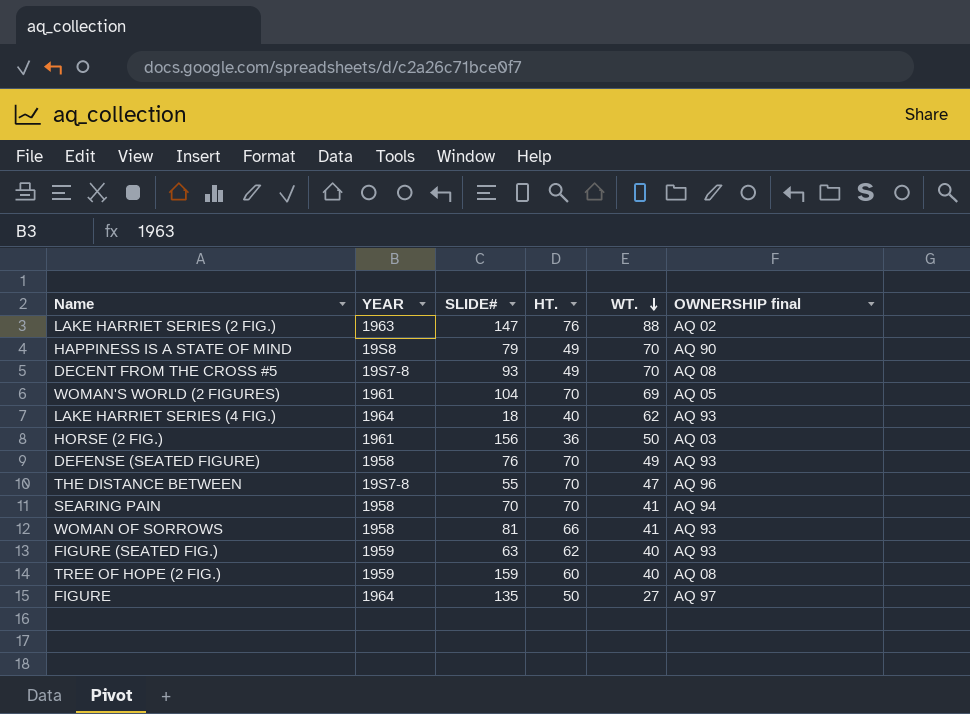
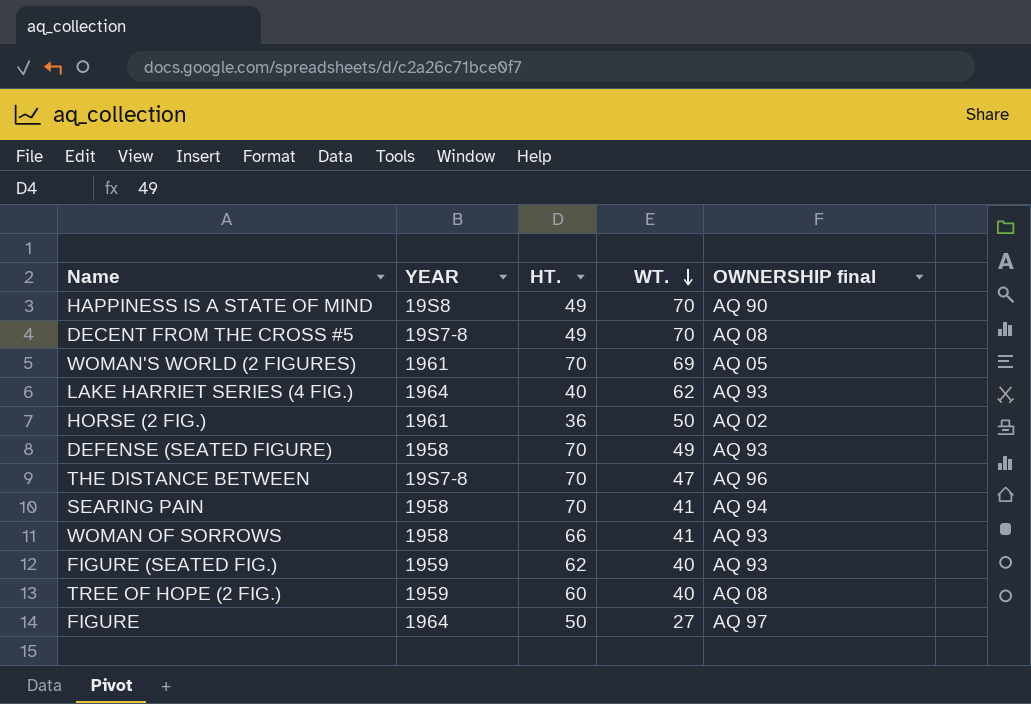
column SLIDE# | position: 3 -> none
row LAKE HARRIET SERIES (2 FIG.): 1963 | 147 | 76 | 88 | AQ 02 -> none
HORSE (2 FIG.) | OWNERSHIP final: AQ 03 -> AQ 02

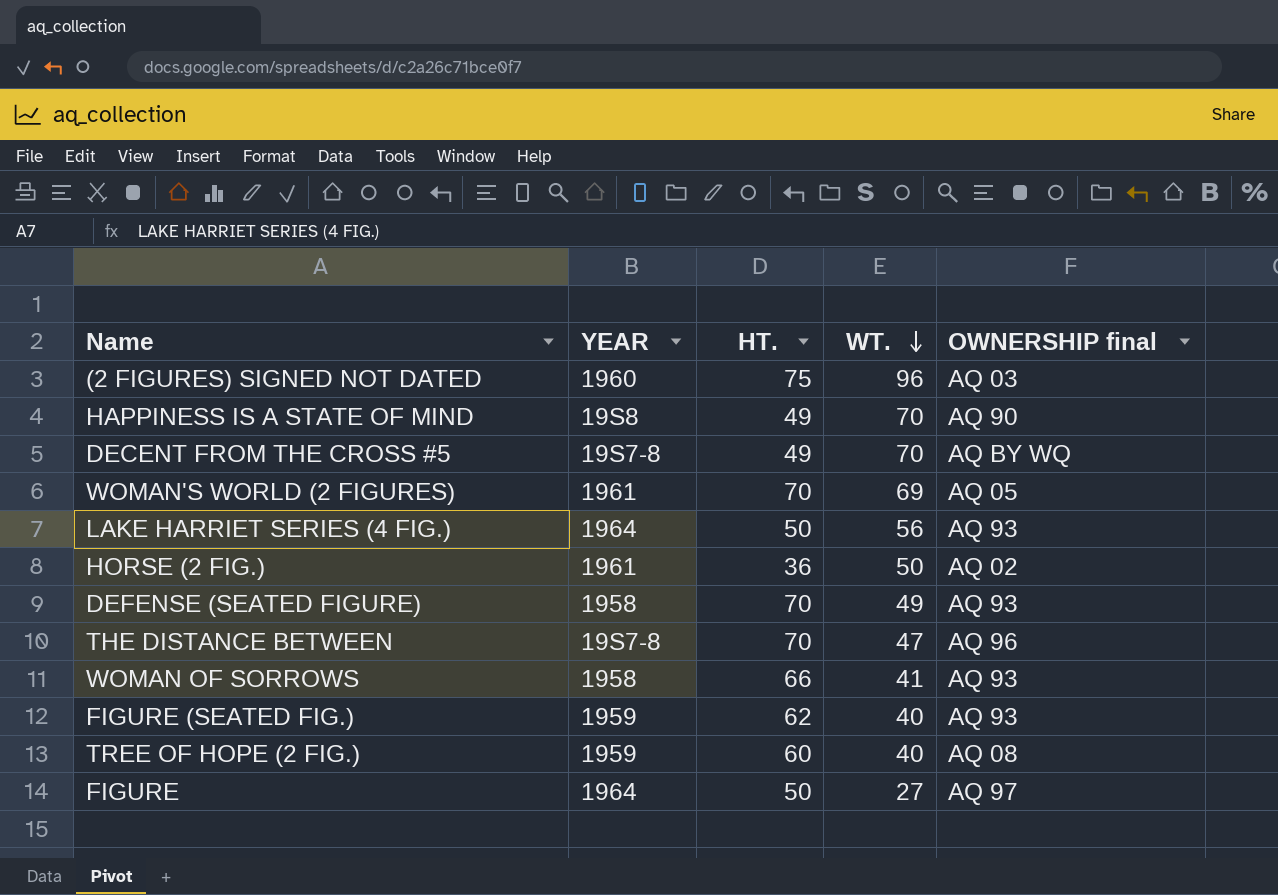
row SEARING PAIN: 1958 | 70 | 41 | AQ 94 -> none
row (2 FIGURES) SIGNED NOT DATED: none -> 1960 | 75 | 96 | AQ 03
DECENT FROM THE CROSS #5 | OWNERSHIP final: AQ 08 -> AQ BY WQ
LAKE HARRIET SERIES (4 FIG.) | HT.: 40 -> 50
LAKE HARRIET SERIES (4 FIG.) | WT.: 62 -> 56

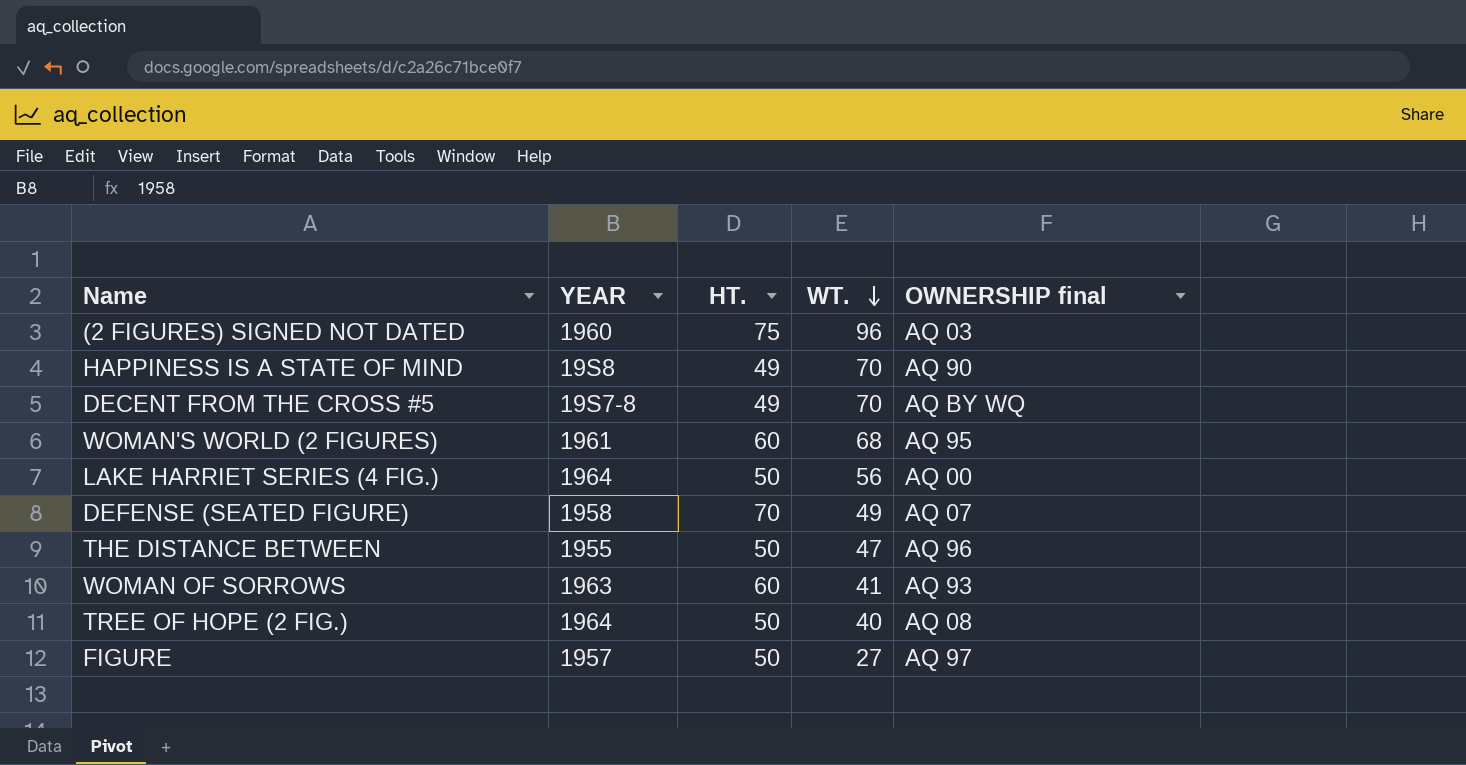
row HORSE (2 FIG.): 1961 | 36 | 50 | AQ 02 -> none
row FIGURE (SEATED FIG.): 1959 | 62 | 40 | AQ 93 -> none
WOMAN'S WORLD (2 FIGURES) | HT.: 70 -> 60
WOMAN'S WORLD (2 FIGURES) | WT.: 69 -> 68
WOMAN'S WORLD (2 FIGURES) | OWNERSHIP final: AQ 05 -> AQ 95
LAKE HARRIET SERIES (4 FIG.) | OWNERSHIP final: AQ 93 -> AQ 00
DEFENSE (SEATED FIGURE) | OWNERSHIP final: AQ 93 -> AQ 07
THE DISTANCE BETWEEN | YEAR: 19S7-8 -> 1955
THE DISTANCE BETWEEN | HT.: 70 -> 50
WOMAN OF SORROWS | YEAR: 1958 -> 1963
WOMAN OF SORROWS | HT.: 66 -> 60
TREE OF HOPE (2 FIG.) | YEAR: 1959 -> 1964
TREE OF HOPE (2 FIG.) | HT.: 60 -> 50
FIGURE | YEAR: 1964 -> 1957

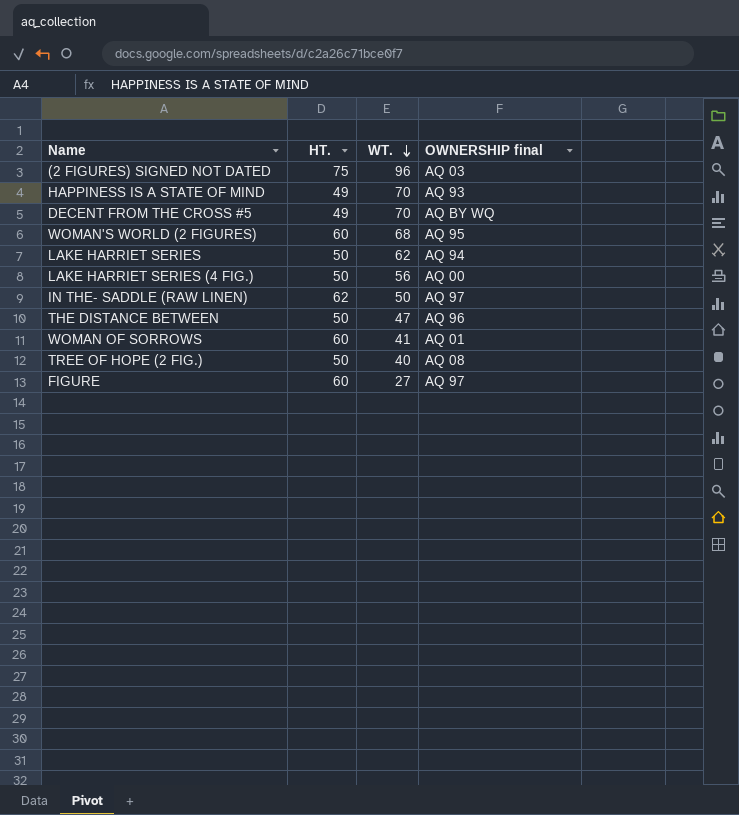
column YEAR | position: 2 -> none
row DEFENSE (SEATED FIGURE): 1958 | 70 | 49 | AQ 07 -> none
HAPPINESS IS A STATE OF MIND | OWNERSHIP final: AQ 90 -> AQ 93
row LAKE HARRIET SERIES: none -> 50 | 62 | AQ 94
row IN THE- SADDLE (RAW LINEN): none -> 62 | 50 | AQ 97
WOMAN OF SORROWS | OWNERSHIP final: AQ 93 -> AQ 01
FIGURE | HT.: 50 -> 60

